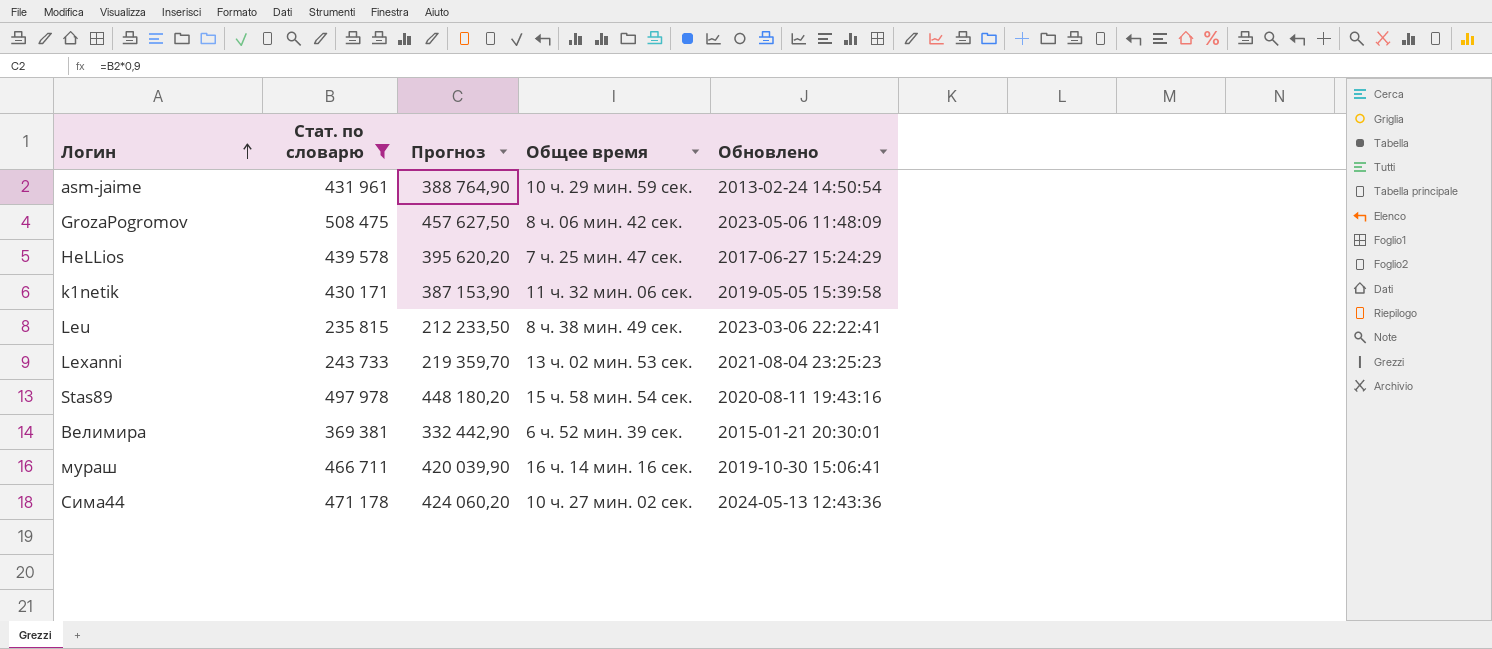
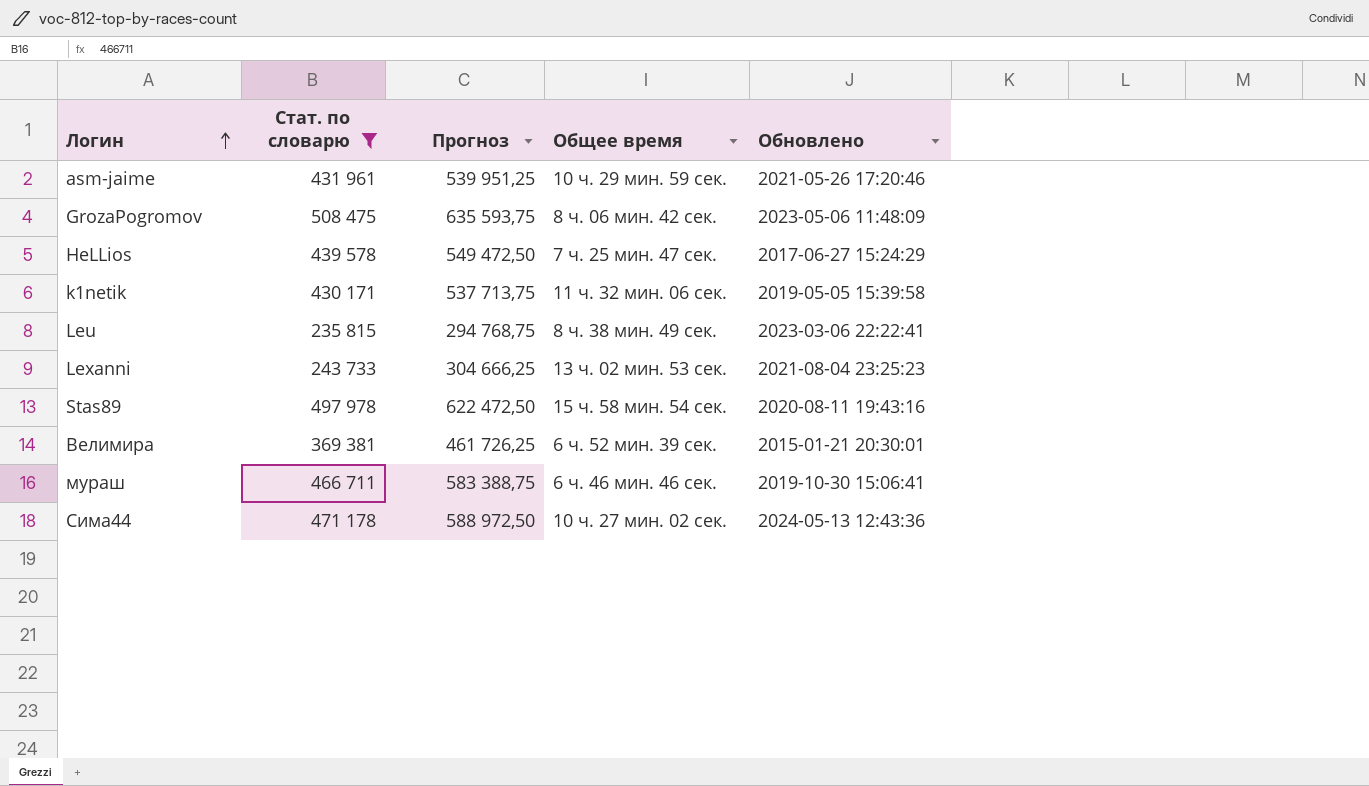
column Прогноз | formula: [Стат. по словарю] * 0,9 -> [Стат. по словарю] * 1,25
asm-jaime | Обновлено: 2013-02-24 14:50:54 -> 2021-05-26 17:20:46
мураш | Общее время: 16 ч. 14 мин. 16 сек. -> 6 ч. 46 мин. 46 сек.

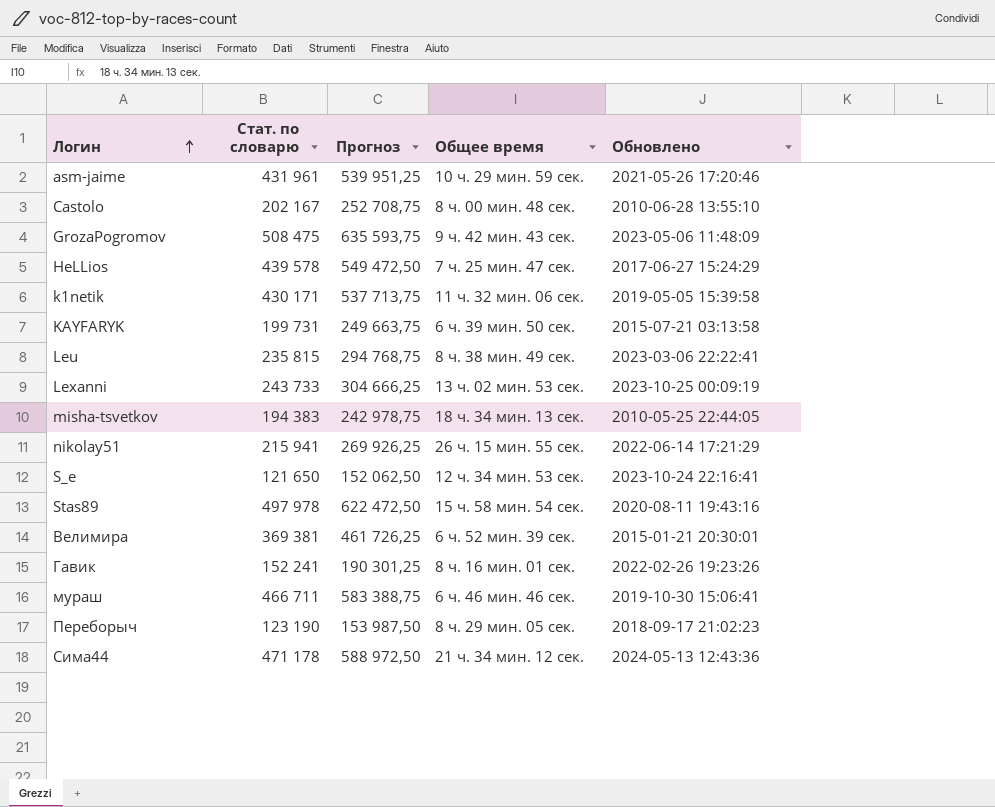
filter: Стат. по словарю >= 235 815 -> none
GrozaPogromov | Общее время: 8 ч. 06 мин. 42 сек. -> 9 ч. 42 мин. 43 сек.
Lexanni | Обновлено: 2021-08-04 23:25:23 -> 2023-10-25 00:09:19
Сима44 | Общее время: 10 ч. 27 мин. 02 сек. -> 21 ч. 34 мин. 12 сек.

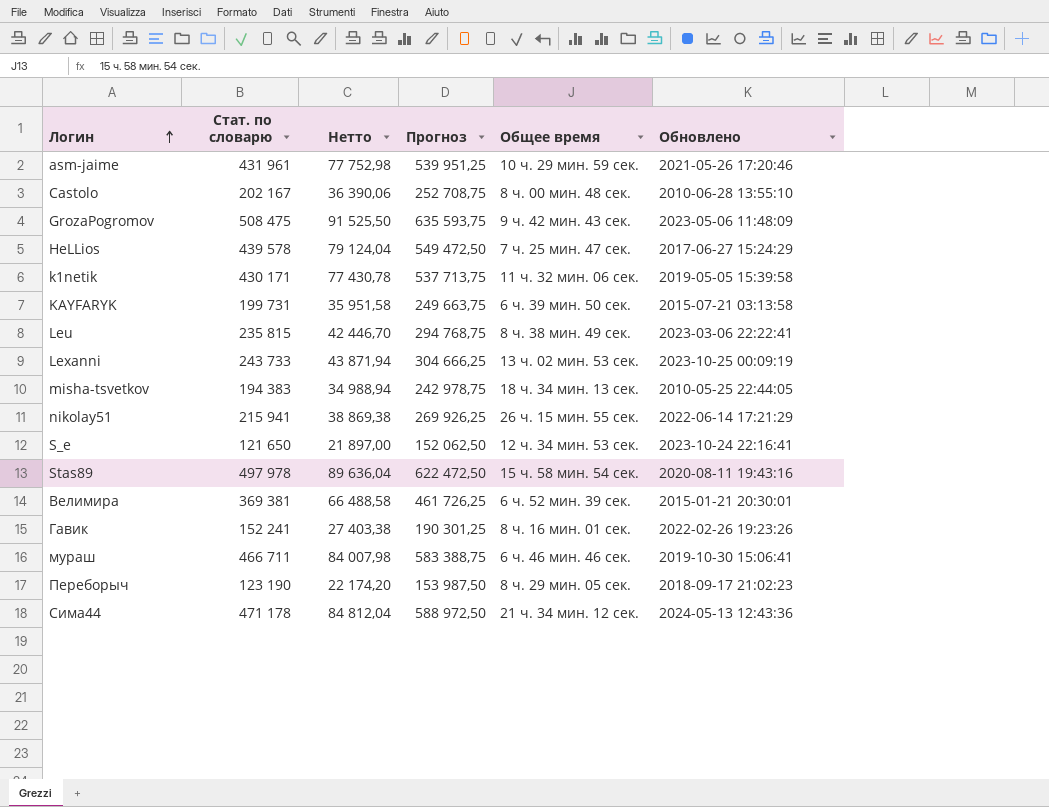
column Нетто | formula: none -> [Стат. по словарю] * 0,18

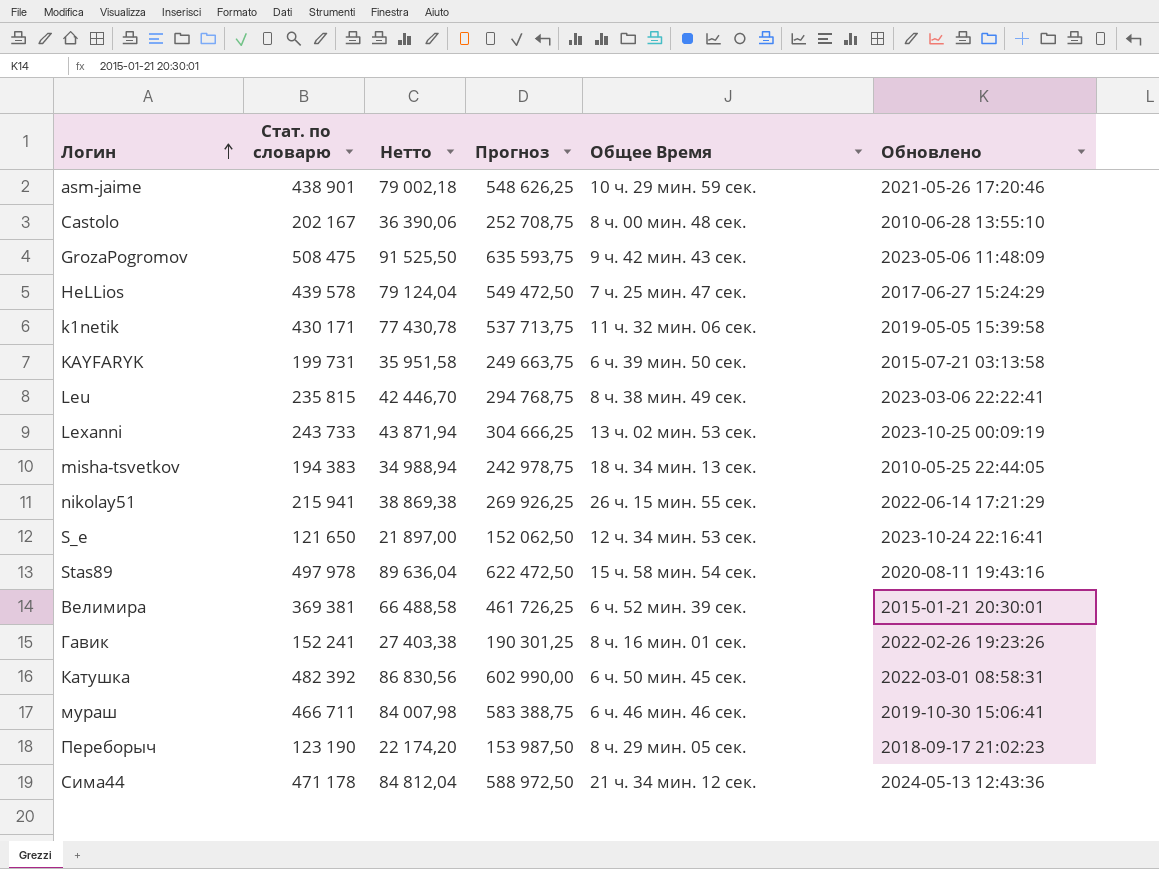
column name: Общее время -> Общее Время
asm-jaime | Стат. по словарю: 431 961 -> 438 901
asm-jaime | Нетто: 77 752,98 -> 79 002,18
asm-jaime | Прогноз: 539 951,25 -> 548 626,25
row Катушка: none -> 482 392 | 86 830,56 | 602 990,00 | 6 ч. 50 мин. 45 сек. | 2022-03-01 08:58:31

